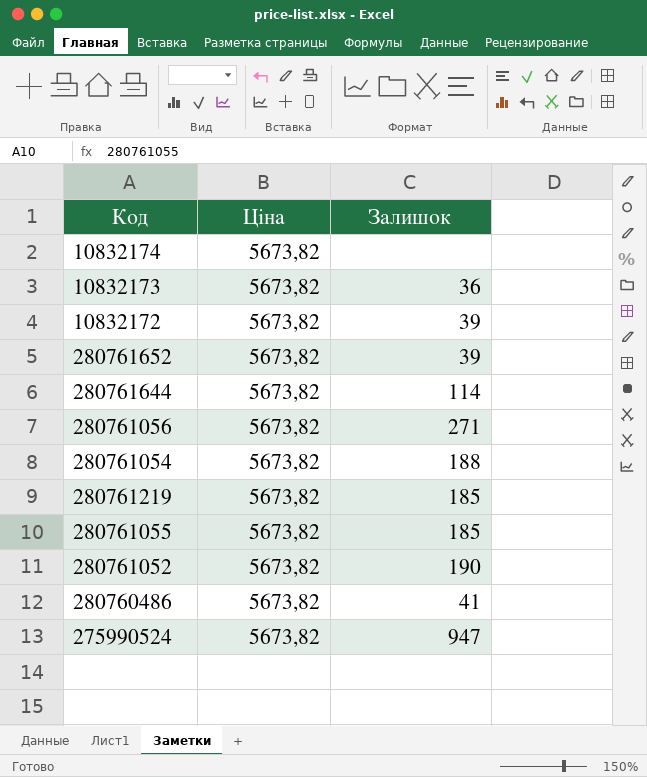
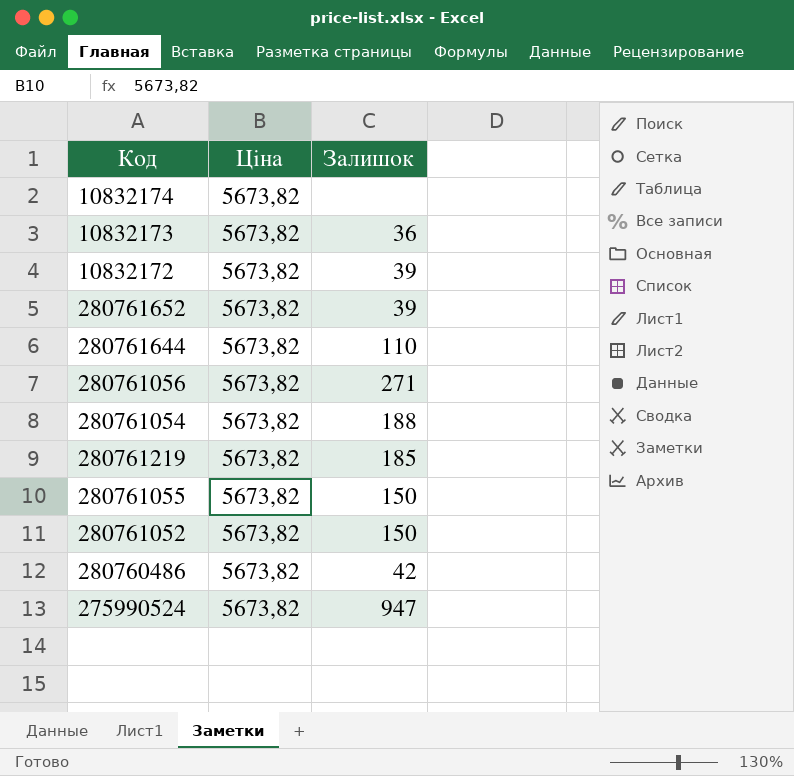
280761644 | Залишок: 114 -> 110
280761055 | Залишок: 185 -> 150
280761052 | Залишок: 190 -> 150
280760486 | Залишок: 41 -> 42

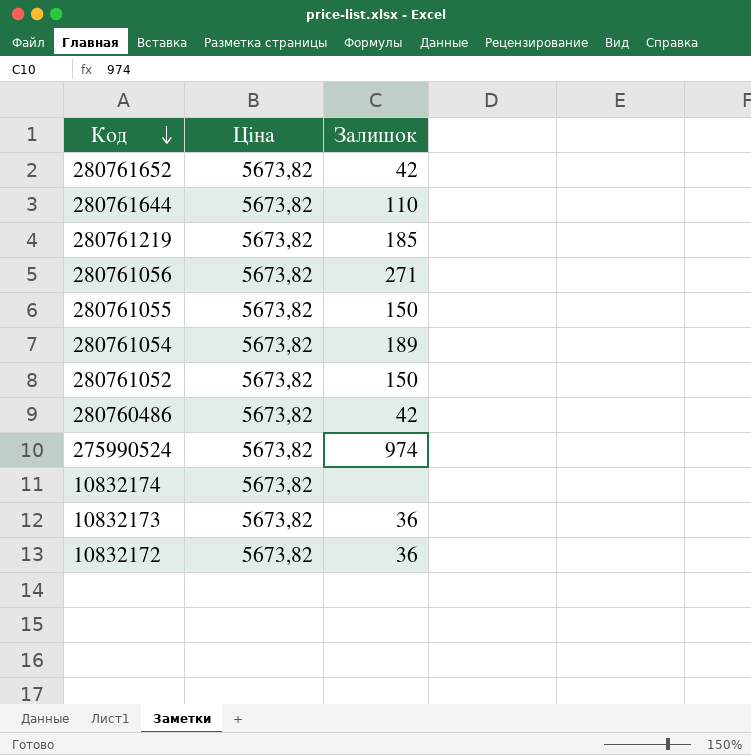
row order: none -> Код descending
280761652 | Залишок: 39 -> 42
280761054 | Залишок: 188 -> 189
275990524 | Залишок: 947 -> 974
10832172 | Залишок: 39 -> 36

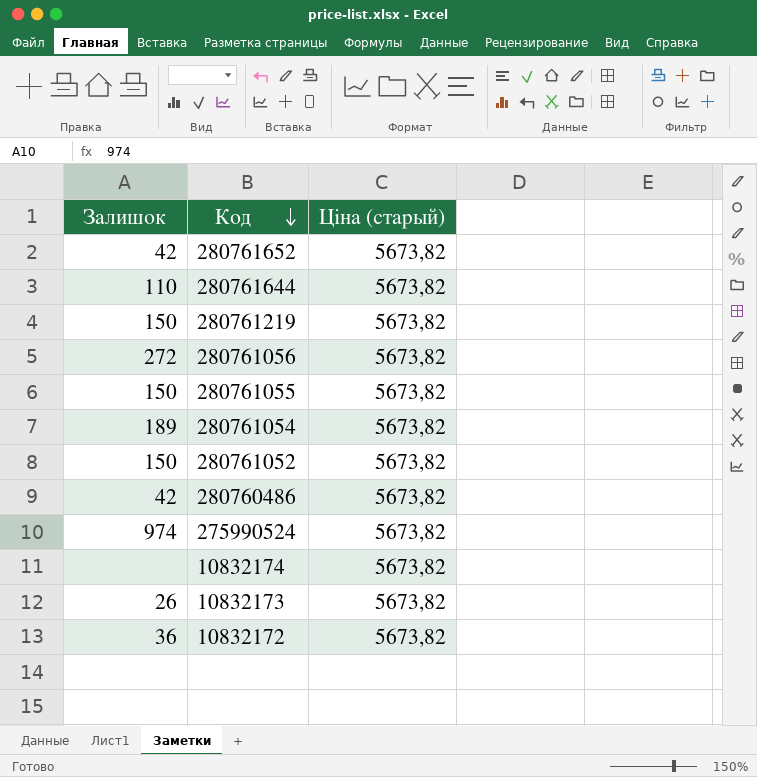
column Залишок | position: 3 -> 1
column name: Ціна -> Ціна (старый)
280761219 | Залишок: 185 -> 150
280761056 | Залишок: 271 -> 272
10832173 | Залишок: 36 -> 26

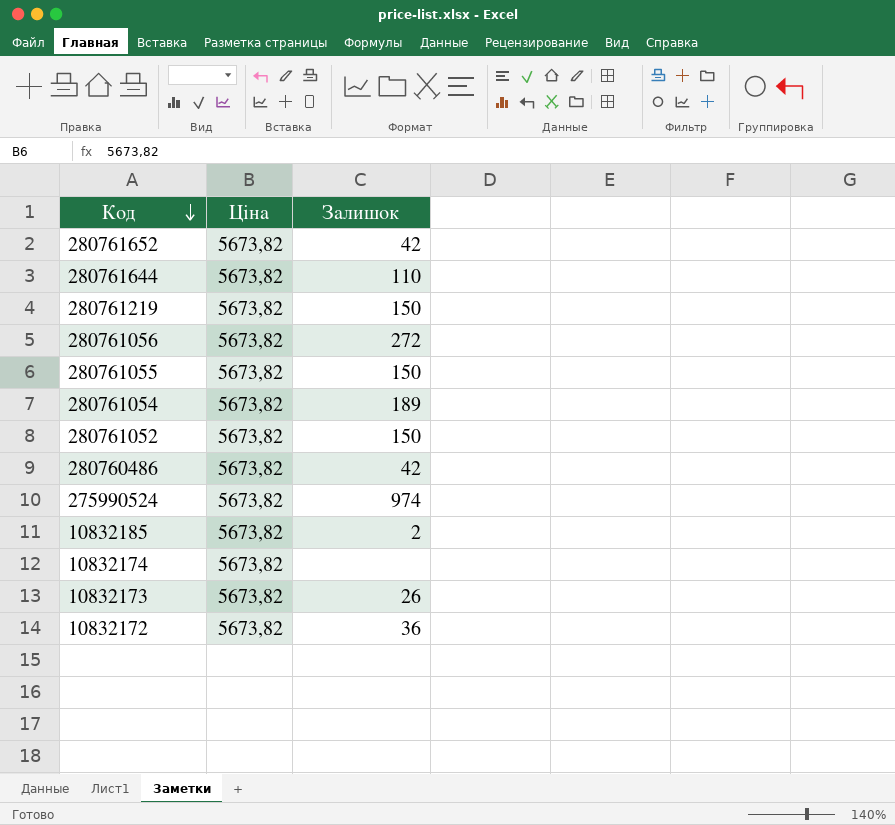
column name: Ціна (старый) -> Ціна
column Залишок | position: 1 -> 3
row 10832185: none -> 5673,82 | 2

